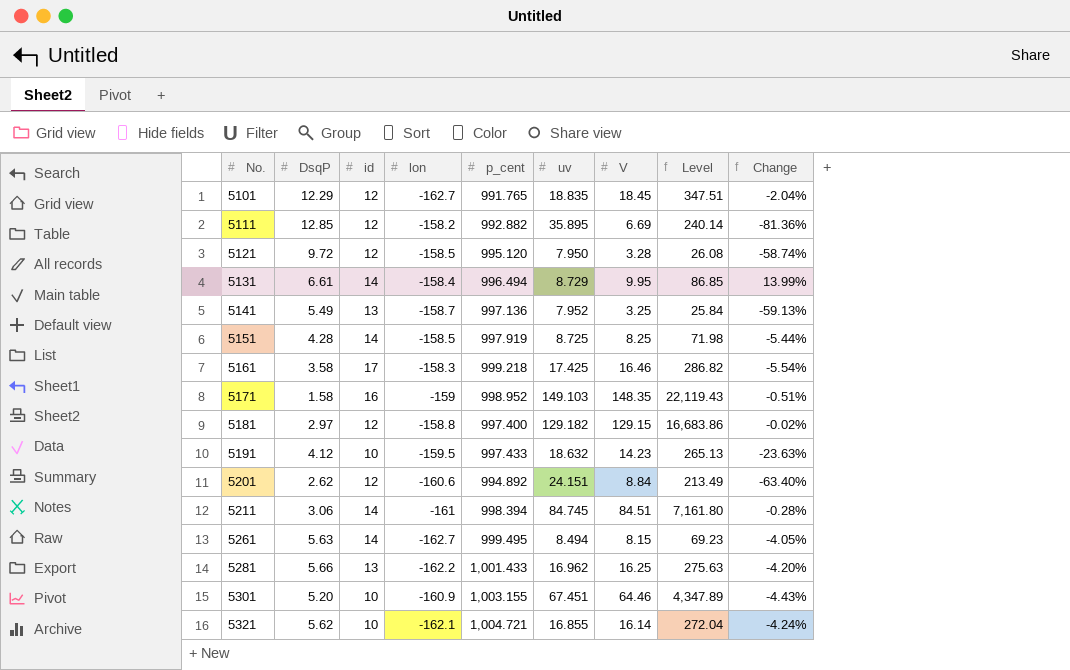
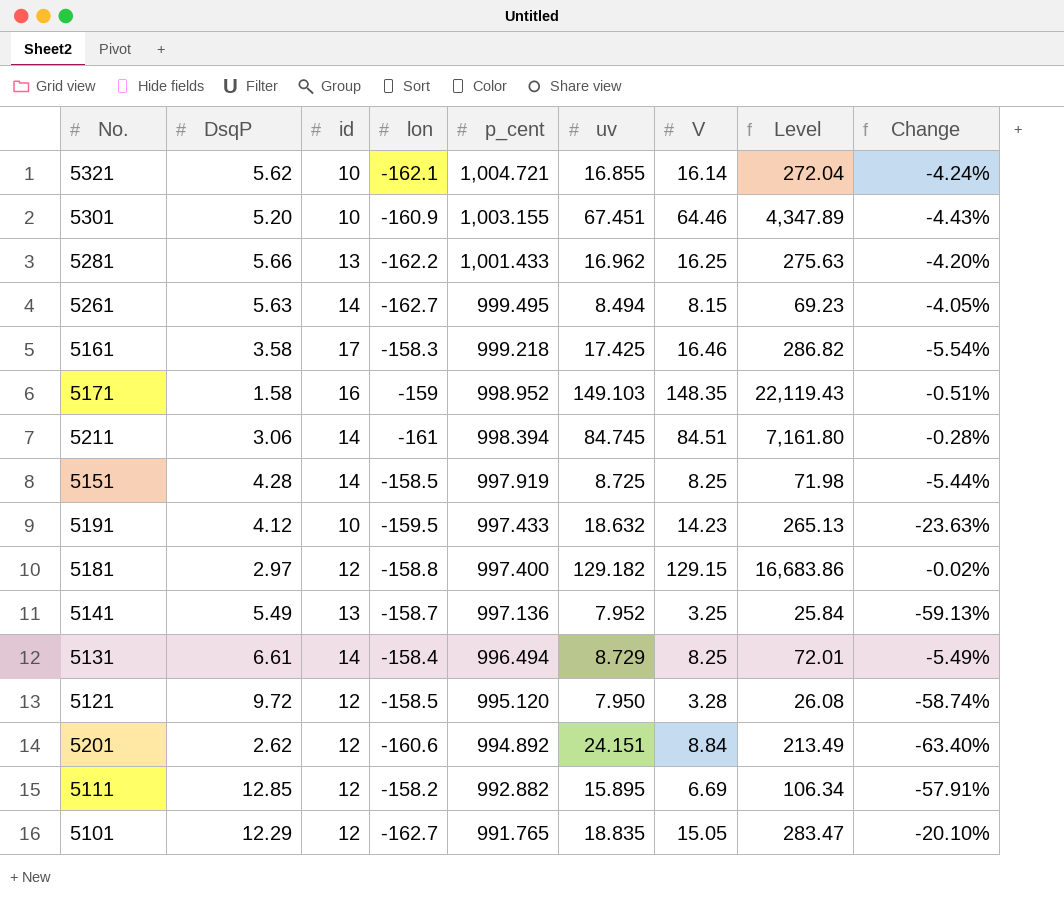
row order: No. ascending -> p_cent descending
5131 | V: 9.95 -> 8.25
5131 | Level: 86.85 -> 72.01
5131 | Change: 13.99% -> -5.49%
5111 | uv: 35.895 -> 15.895
5111 | Level: 240.14 -> 106.34
5111 | Change: -81.36% -> -57.91%
5101 | V: 18.45 -> 15.05
5101 | Level: 347.51 -> 283.47
5101 | Change: -2.04% -> -20.10%

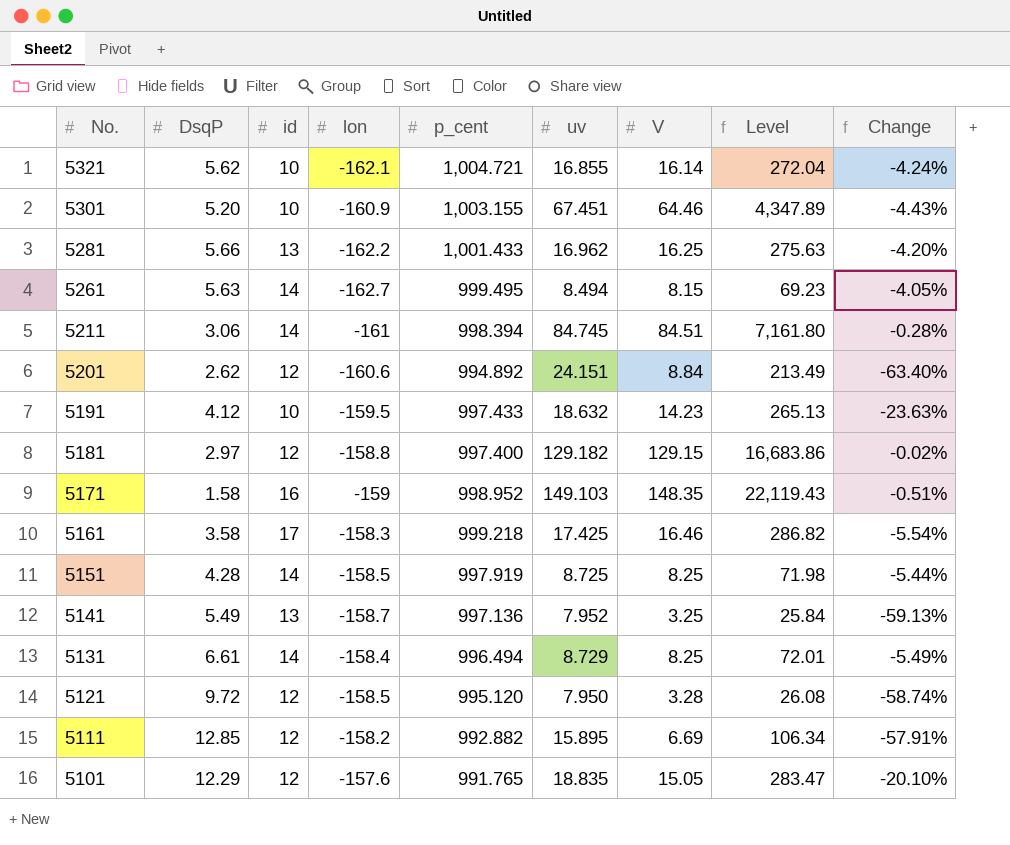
row order: p_cent descending -> No. descending
5101 | lon: -162.7 -> -157.6

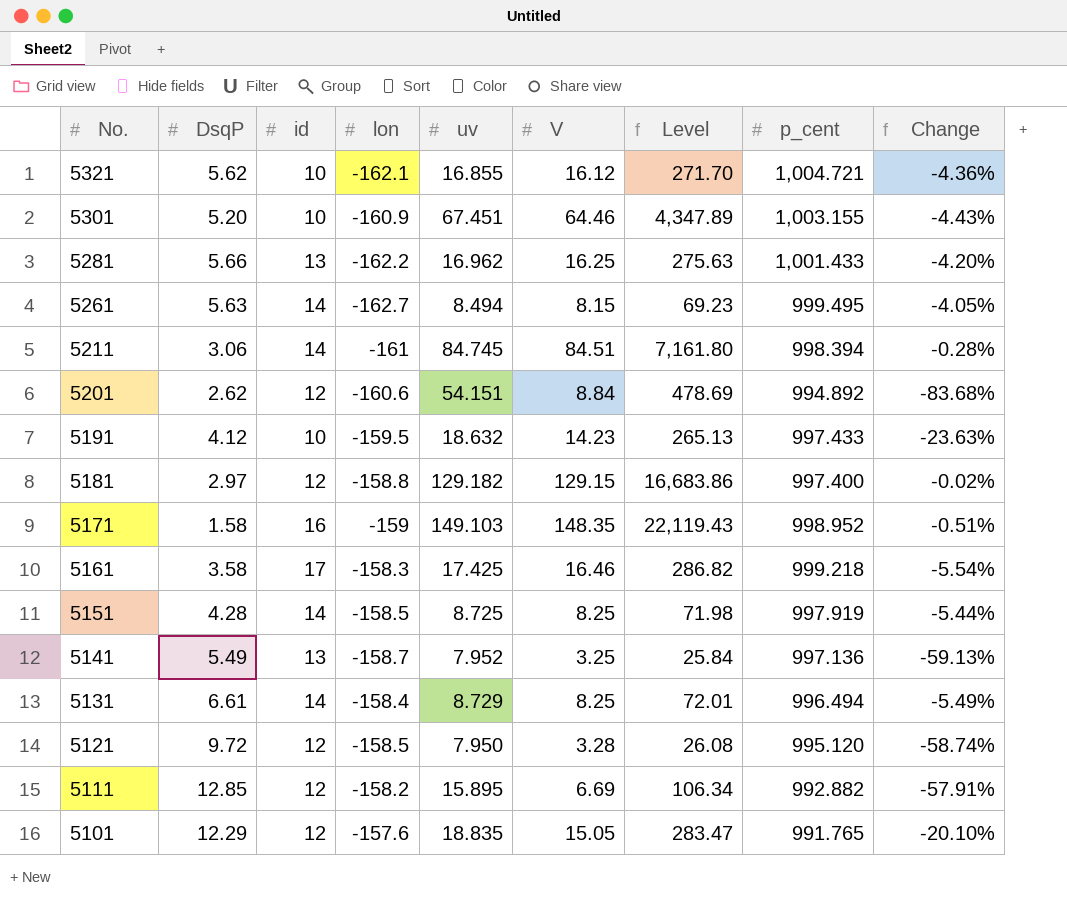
column p_cent | position: 5 -> 8
5321 | V: 16.14 -> 16.12
5321 | Level: 272.04 -> 271.70
5321 | Change: -4.24% -> -4.36%
5201 | uv: 24.151 -> 54.151
5201 | Level: 213.49 -> 478.69
5201 | Change: -63.40% -> -83.68%

